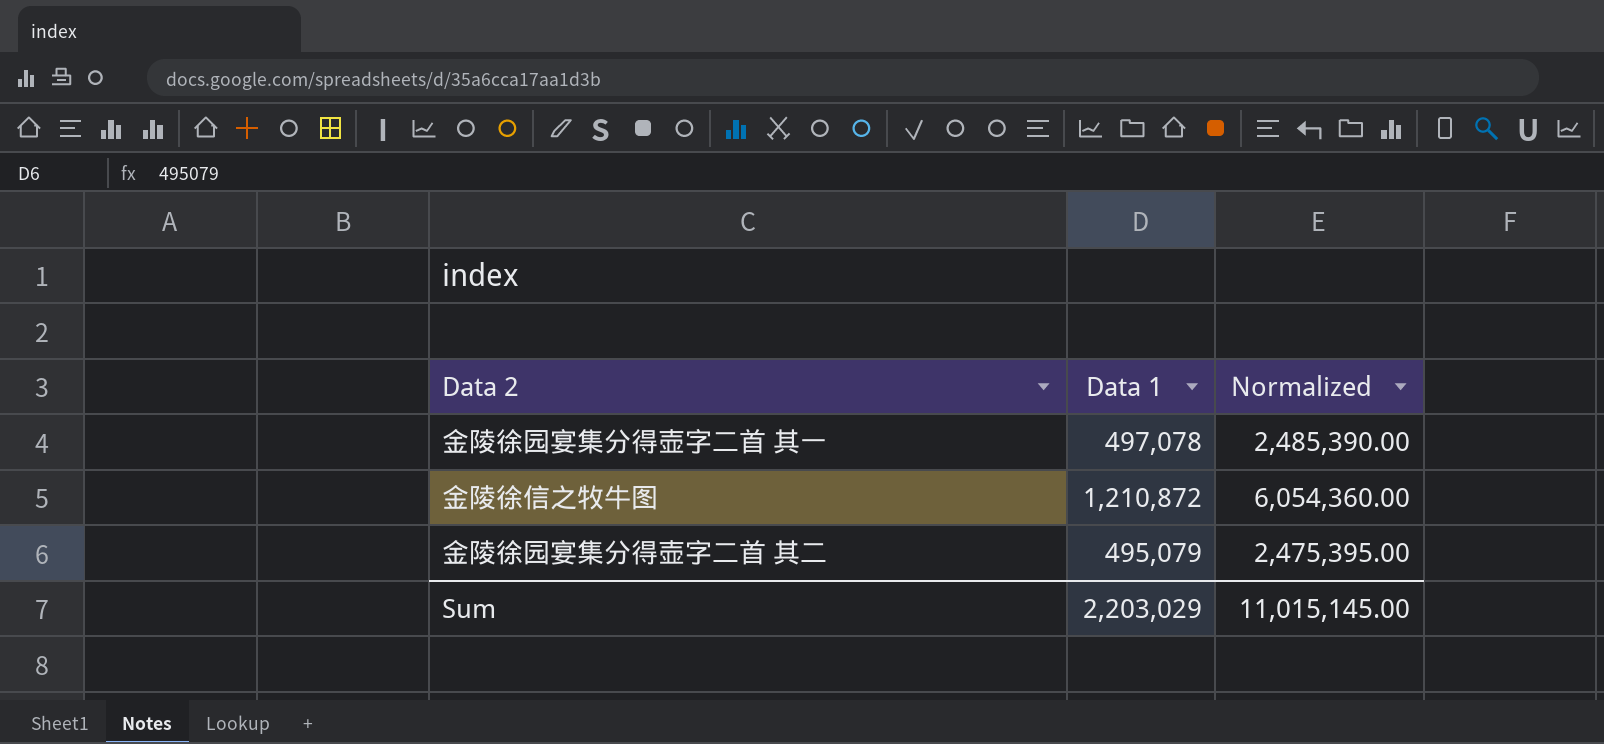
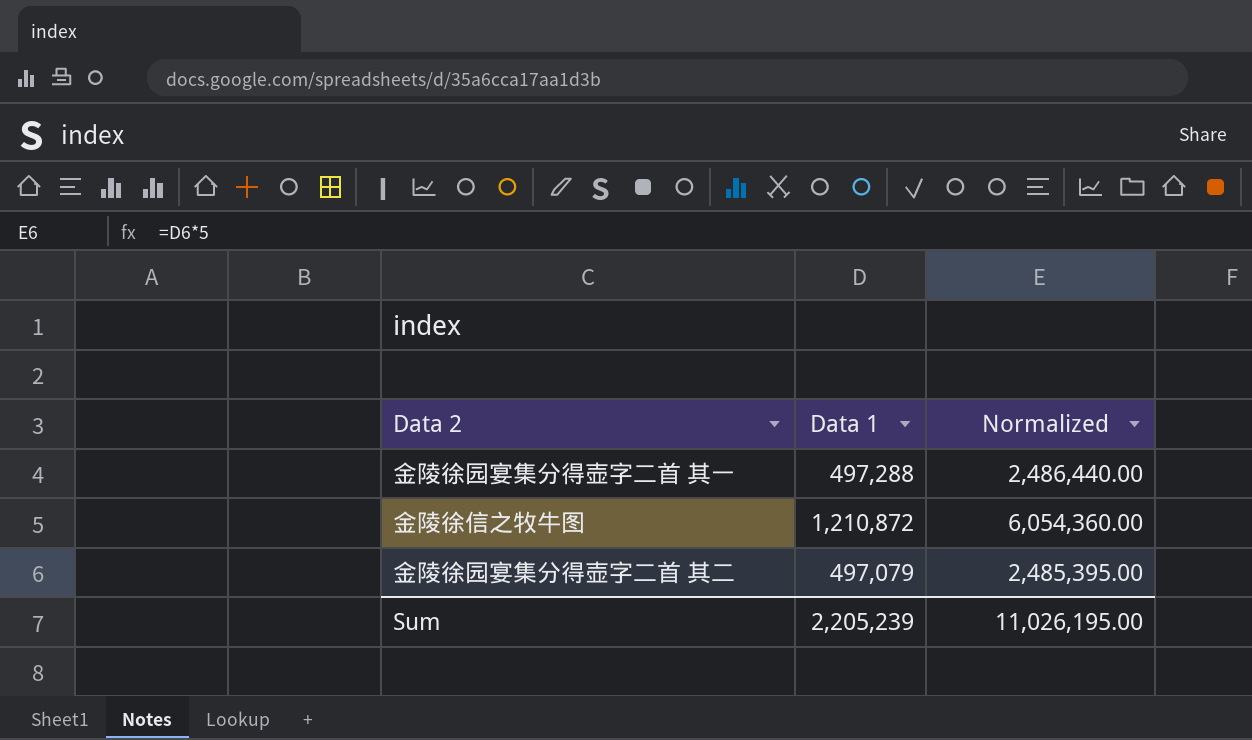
金陵徐园宴集分得壶字二首 其一 | Data 1: 497,078 -> 497,288
金陵徐园宴集分得壶字二首 其一 | Normalized: 2,485,390.00 -> 2,486,440.00
金陵徐园宴集分得壶字二首 其二 | Data 1: 495,079 -> 497,079
金陵徐园宴集分得壶字二首 其二 | Normalized: 2,475,395.00 -> 2,485,395.00
Sum | Data 1: 2,203,029 -> 2,205,239
Sum | Normalized: 11,015,145.00 -> 11,026,195.00

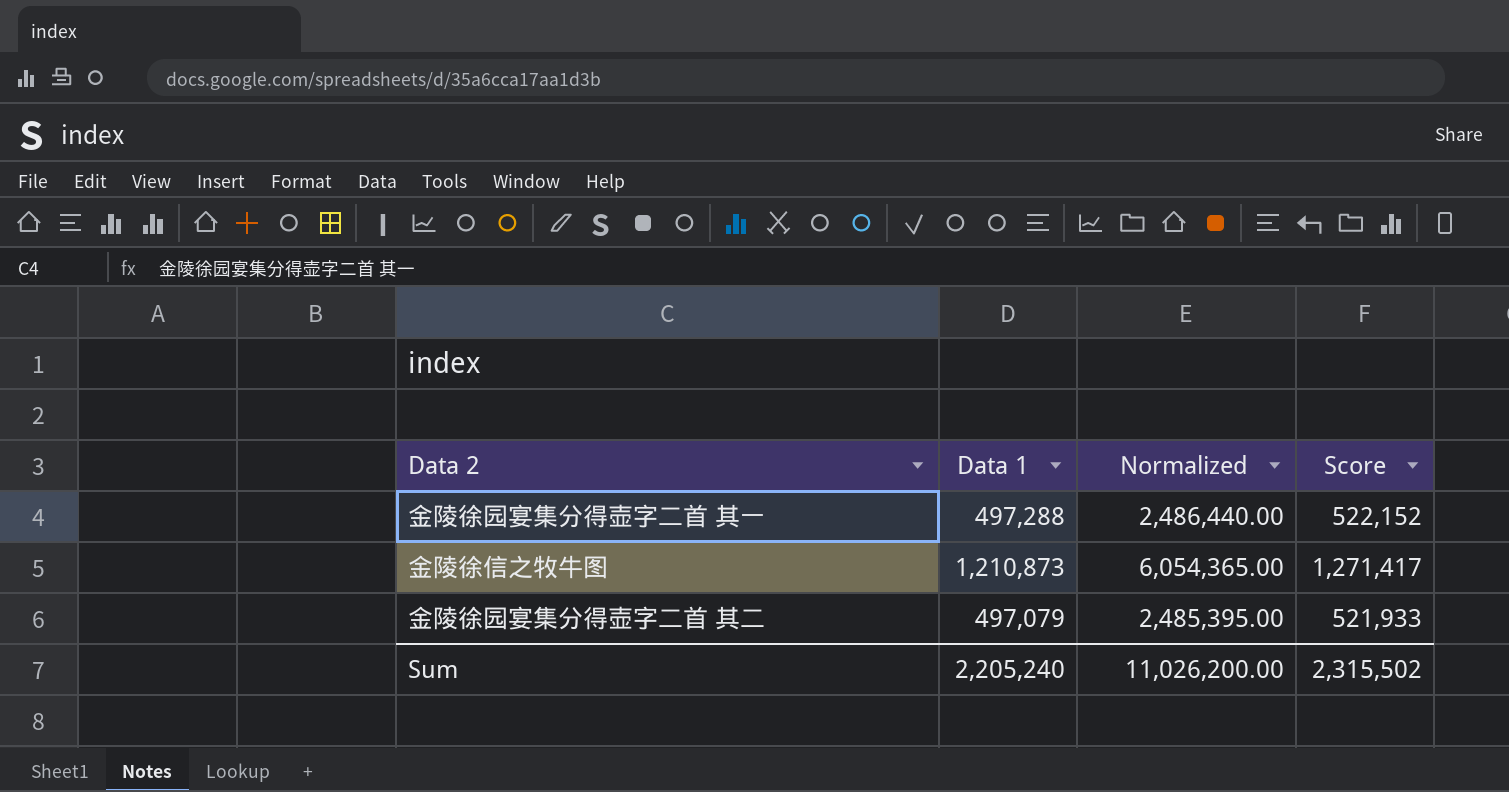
column Score | formula: none -> [Data 1] * 1.05
金陵徐信之牧牛图 | Data 1: 1,210,872 -> 1,210,873
金陵徐信之牧牛图 | Normalized: 6,054,360.00 -> 6,054,365.00
Sum | Data 1: 2,205,239 -> 2,205,240
Sum | Normalized: 11,026,195.00 -> 11,026,200.00

